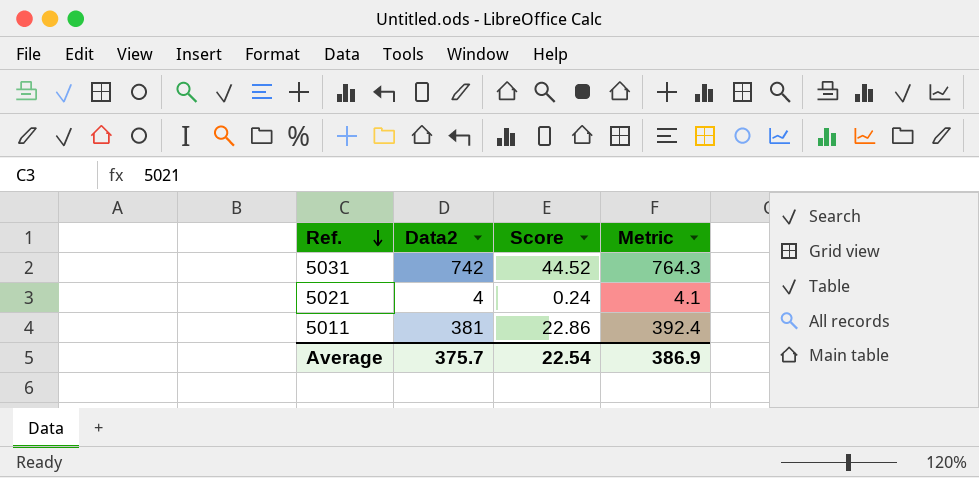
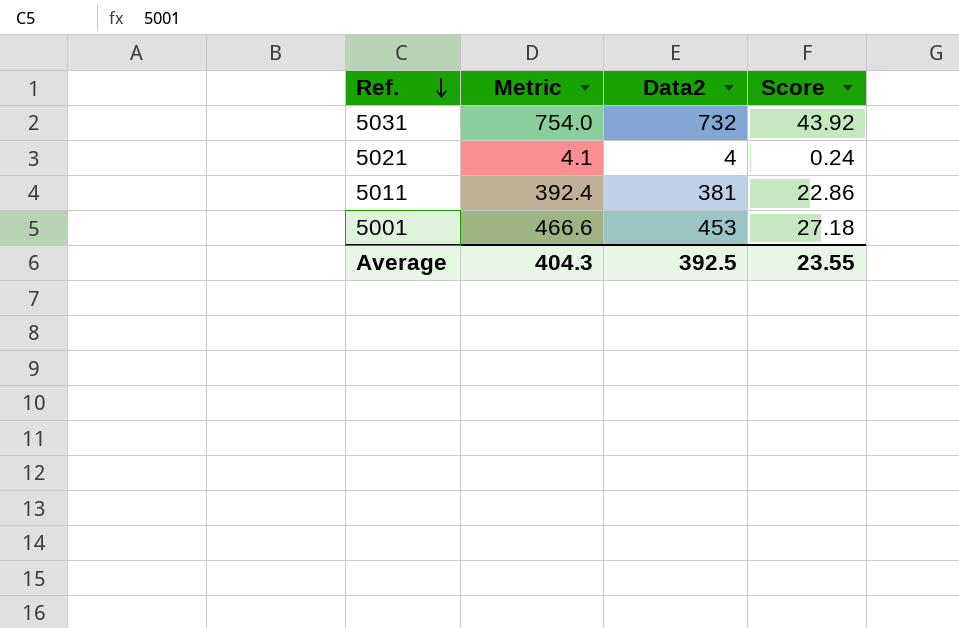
column Metric | position: 4 -> 2
5031 | Metric: 764.3 -> 754.0
5031 | Data2: 742 -> 732
5031 | Score: 44.52 -> 43.92
row 5001: none -> 466.6 | 453 | 27.18
Average | Metric: 386.9 -> 404.3
Average | Data2: 375.7 -> 392.5
Average | Score: 22.54 -> 23.55

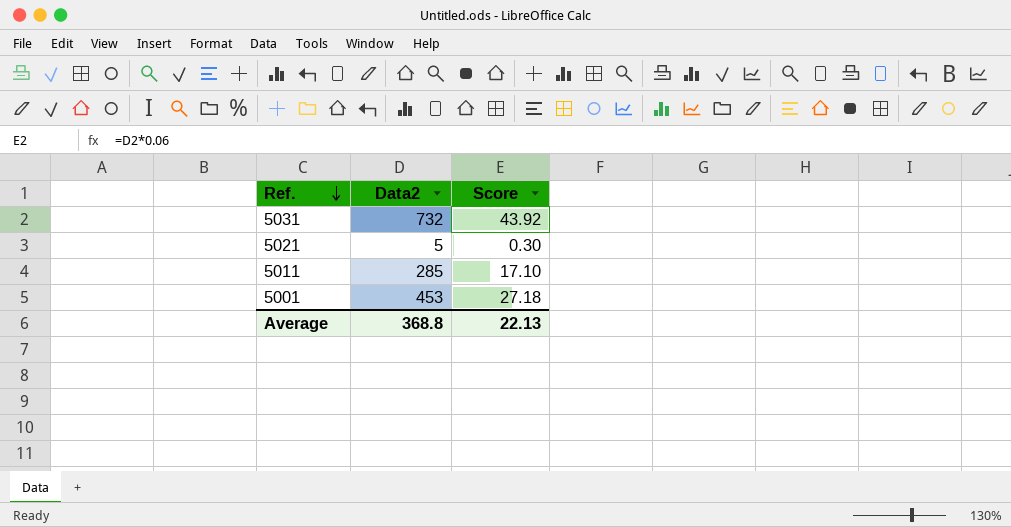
column Metric | formula: [Data2] * 1.03 -> none
5021 | Data2: 4 -> 5
5021 | Score: 0.24 -> 0.30
5011 | Data2: 381 -> 285
5011 | Score: 22.86 -> 17.10
Average | Data2: 392.5 -> 368.8
Average | Score: 23.55 -> 22.13

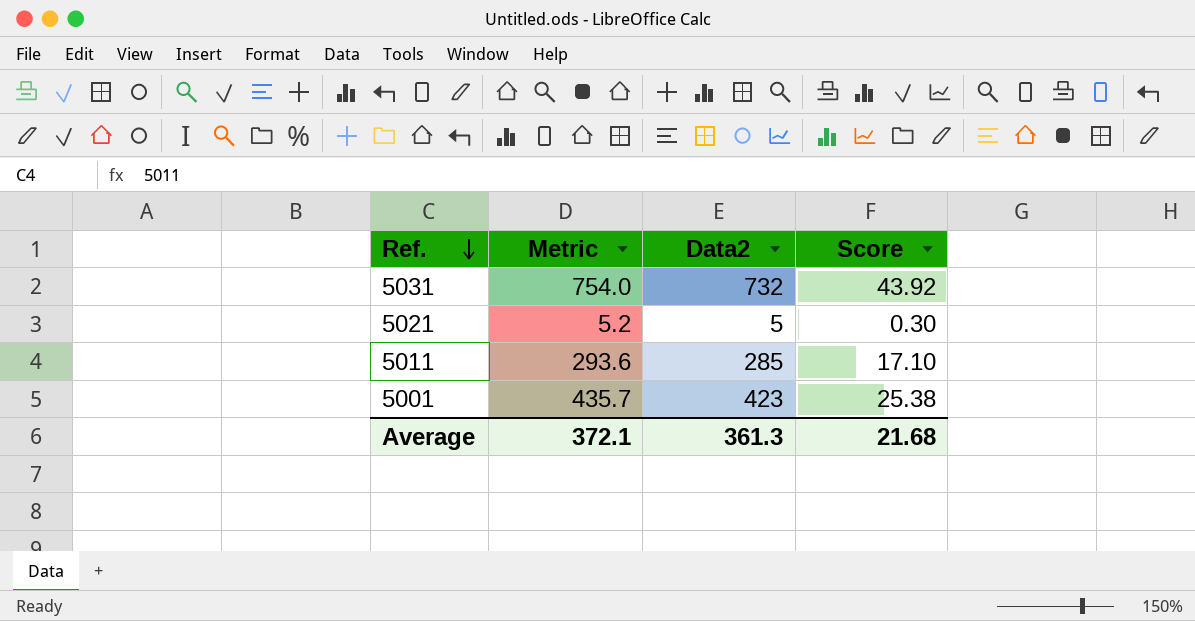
column Metric | formula: none -> [Data2] * 1.03
5001 | Data2: 453 -> 423
5001 | Score: 27.18 -> 25.38
Average | Data2: 368.8 -> 361.3
Average | Score: 22.13 -> 21.68

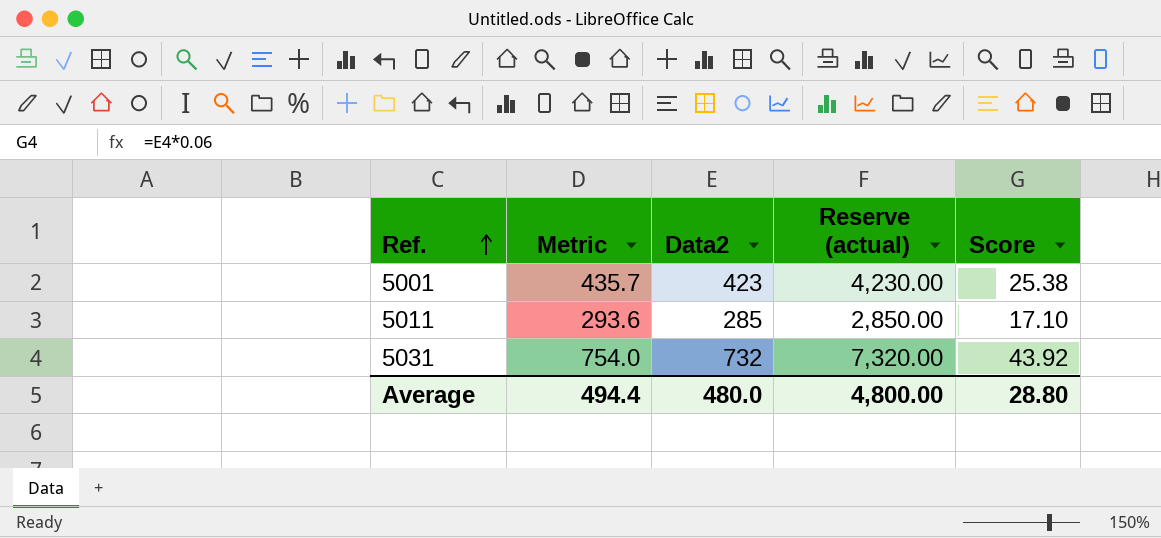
row order: Ref. descending -> Ref. ascending
column Reserve (actual) | formula: none -> [Data2] * 10
row 5021: 5.2 | 5 | 0.30 -> none
Average | Metric: 372.1 -> 494.4
Average | Data2: 361.3 -> 480.0
Average | Score: 21.68 -> 28.80

